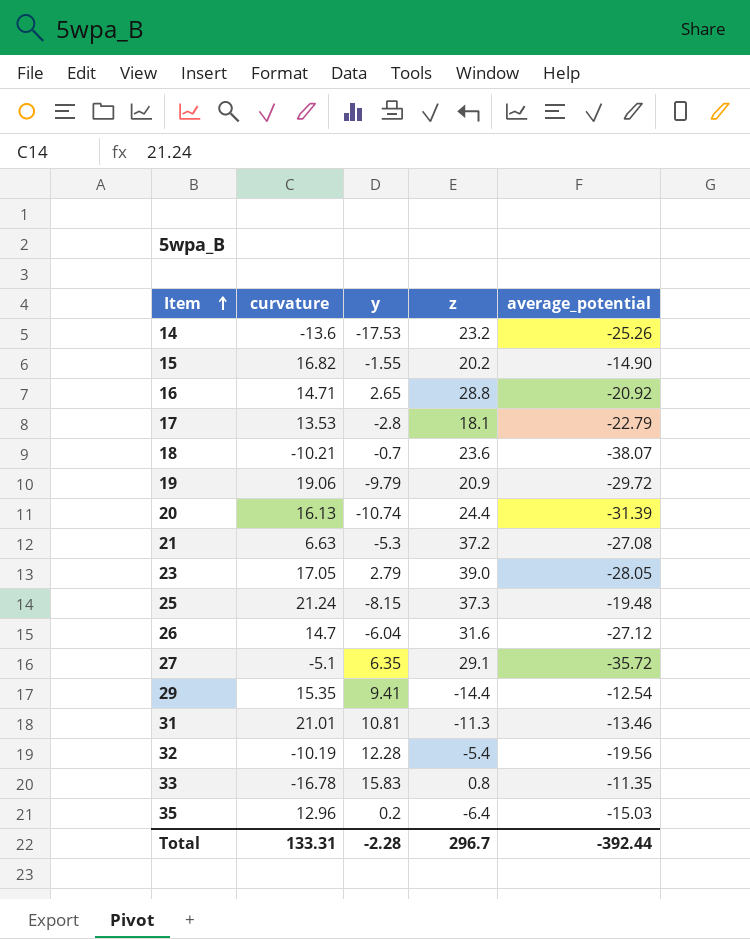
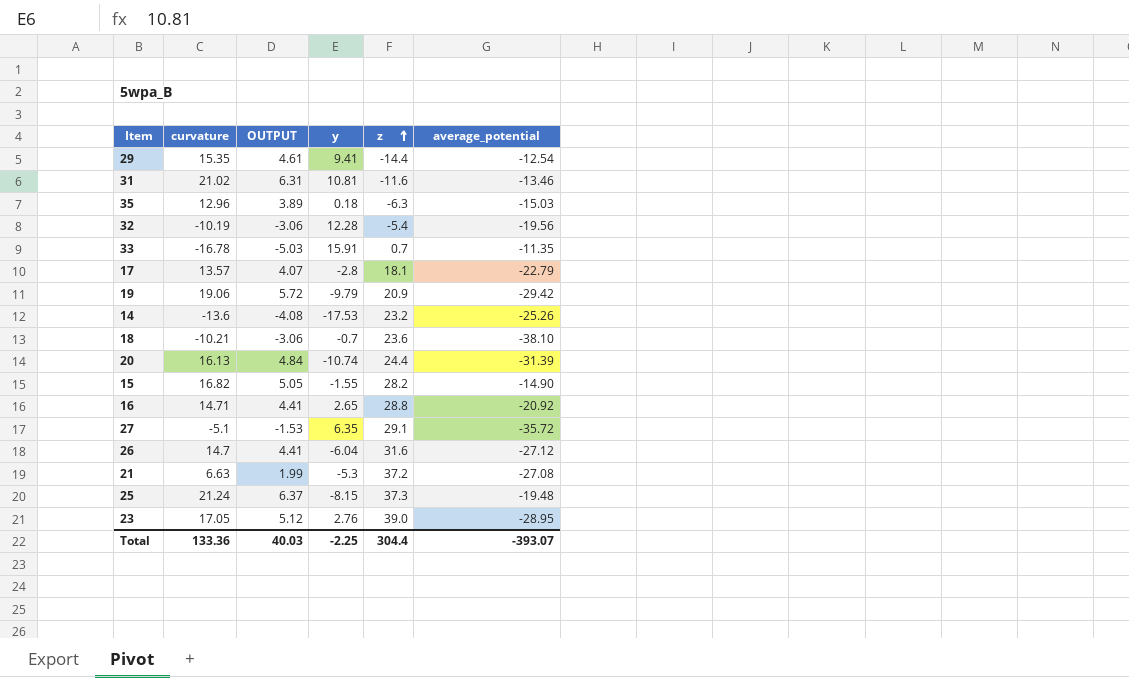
row order: Item ascending -> z ascending
column OUTPUT | formula: none -> [curvature] * 0.3
31 | curvature: 21.01 -> 21.02
31 | z: -11.3 -> -11.6
35 | y: 0.2 -> 0.18
35 | z: -6.4 -> -6.3
33 | y: 15.83 -> 15.91
33 | z: 0.8 -> 0.7
17 | curvature: 13.53 -> 13.57
19 | average_potential: -29.72 -> -29.42
18 | average_potential: -38.07 -> -38.10
15 | z: 20.2 -> 28.2
23 | y: 2.79 -> 2.76
23 | average_potential: -28.05 -> -28.95
Total | curvature: 133.31 -> 133.36
Total | y: -2.28 -> -2.25
Total | z: 296.7 -> 304.4
Total | average_potential: -392.44 -> -393.07

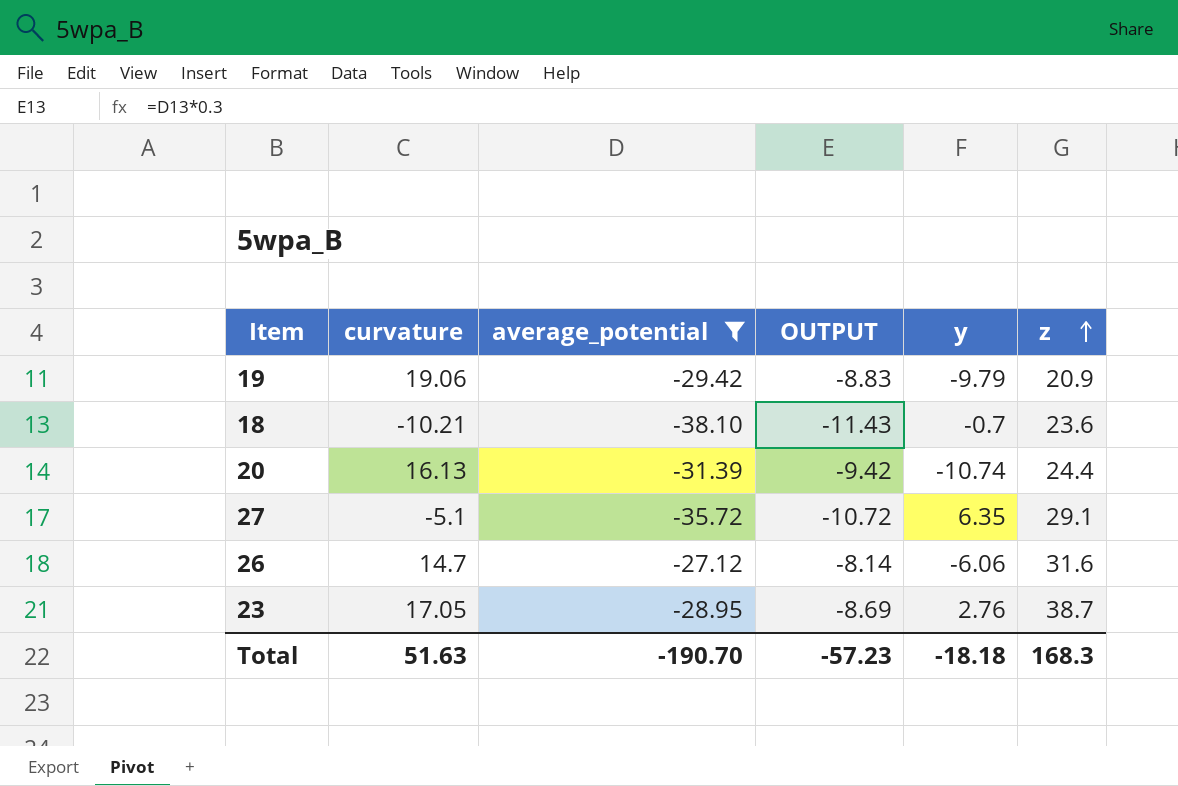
filter: none -> average_potential <= -27.12
column average_potential | position: 6 -> 3
column OUTPUT | formula: [curvature] * 0.3 -> [average_potential] * 0.3
26 | y: -6.04 -> -6.06
23 | z: 39.0 -> 38.7
Total | curvature: 133.36 -> 51.63
Total | average_potential: -393.07 -> -190.70
Total | OUTPUT: 40.03 -> -57.23
Total | y: -2.25 -> -18.18
Total | z: 304.4 -> 168.3

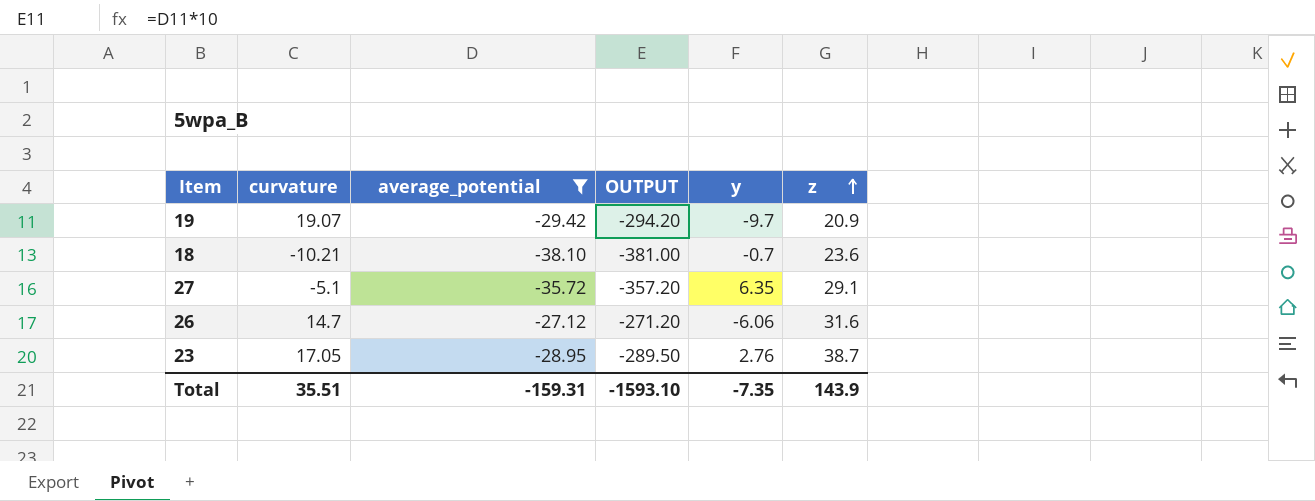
column OUTPUT | formula: [average_potential] * 0.3 -> [average_potential] * 10
row 20: 16.13 | -31.39 | -9.42 | -10.74 | 24.4 -> none
19 | curvature: 19.06 -> 19.07
19 | y: -9.79 -> -9.7
Total | curvature: 51.63 -> 35.51
Total | average_potential: -190.70 -> -159.31
Total | OUTPUT: -57.23 -> -1593.10
Total | y: -18.18 -> -7.35
Total | z: 168.3 -> 143.9

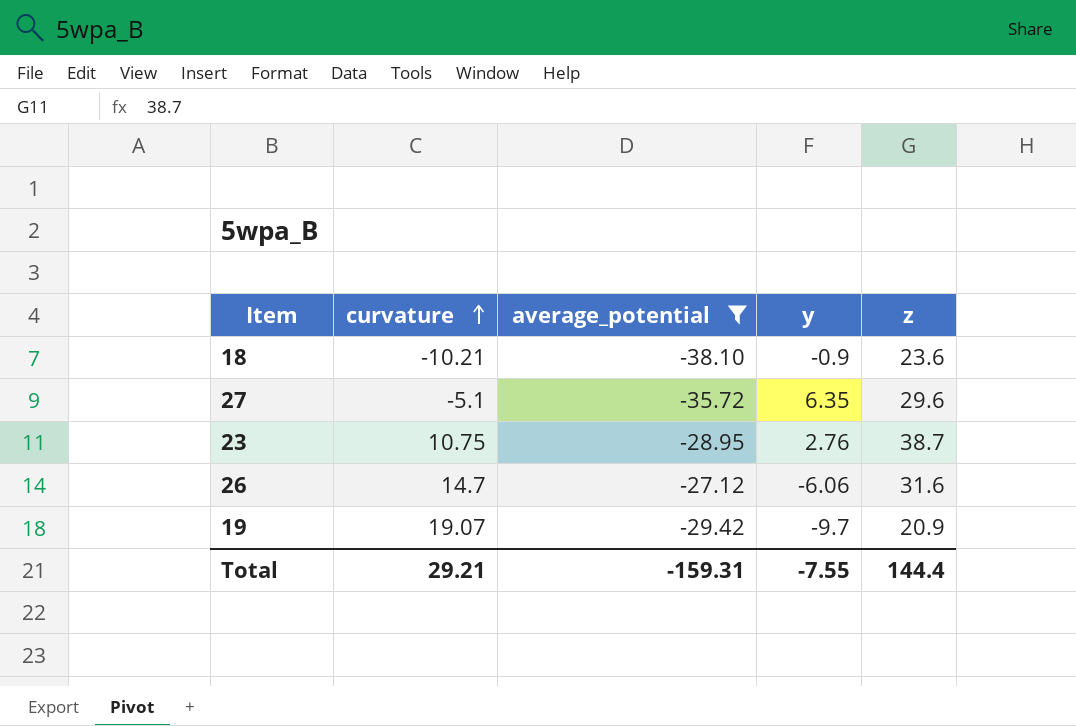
row order: z ascending -> curvature ascending
column OUTPUT | formula: [average_potential] * 10 -> none
18 | y: -0.7 -> -0.9
27 | z: 29.1 -> 29.6
23 | curvature: 17.05 -> 10.75
Total | curvature: 35.51 -> 29.21
Total | y: -7.35 -> -7.55
Total | z: 143.9 -> 144.4

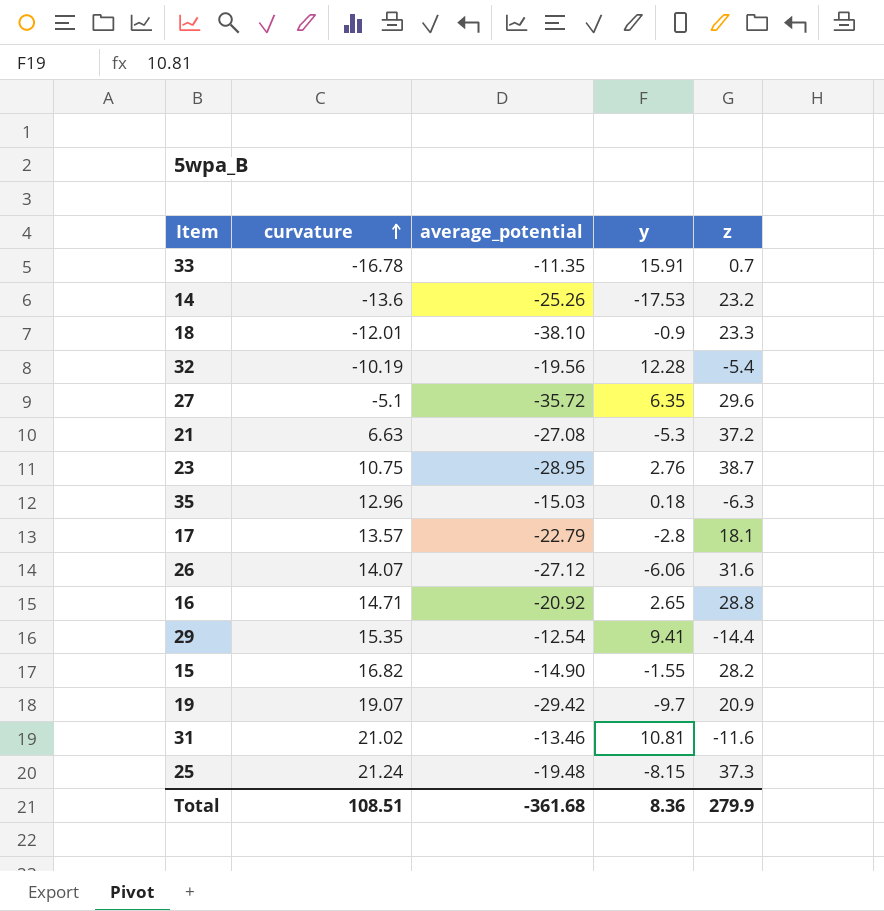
filter: average_potential <= -27.12 -> none
18 | curvature: -10.21 -> -12.01
18 | z: 23.6 -> 23.3
26 | curvature: 14.7 -> 14.07
Total | curvature: 29.21 -> 108.51
Total | average_potential: -159.31 -> -361.68
Total | y: -7.55 -> 8.36
Total | z: 144.4 -> 279.9

